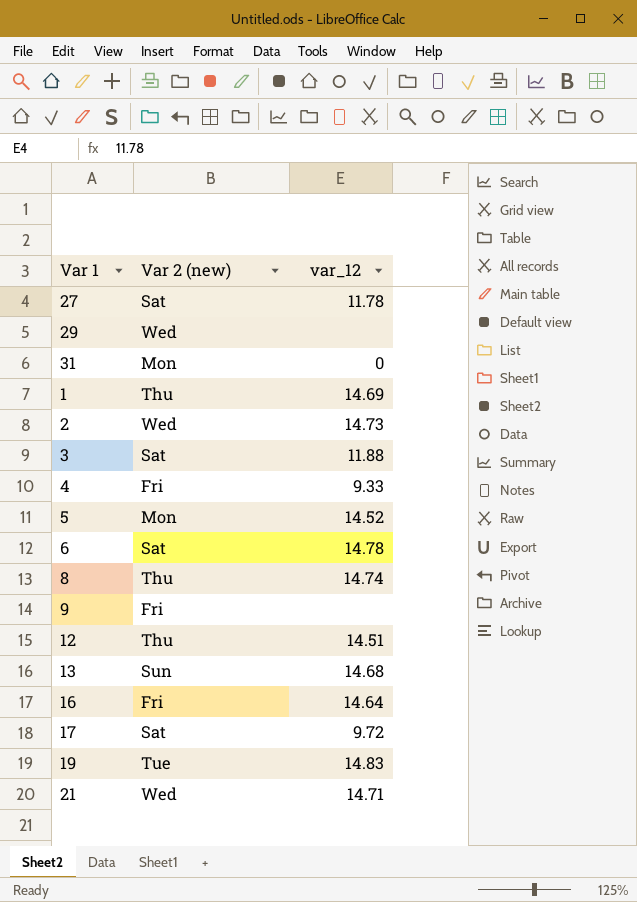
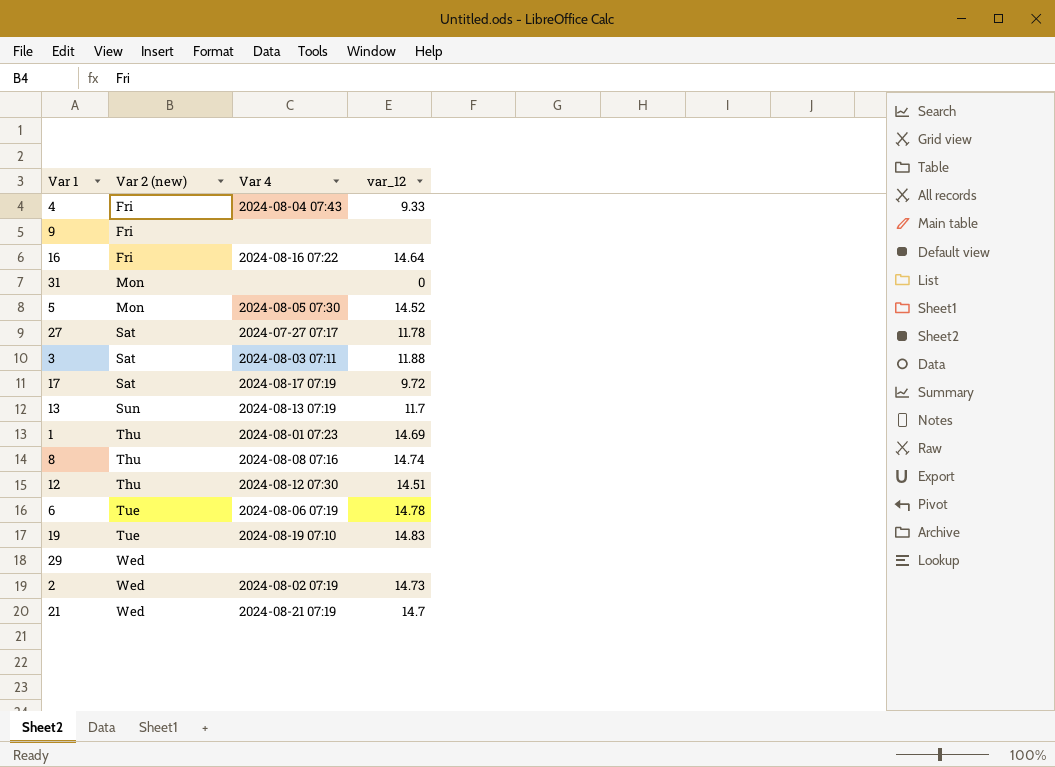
row order: none -> Var 2 (new) ascending
column Var 4 | position: none -> 3
13 | var_12: 14.68 -> 11.7
6 | Var 2 (new): Sat -> Tue
21 | var_12: 14.71 -> 14.7

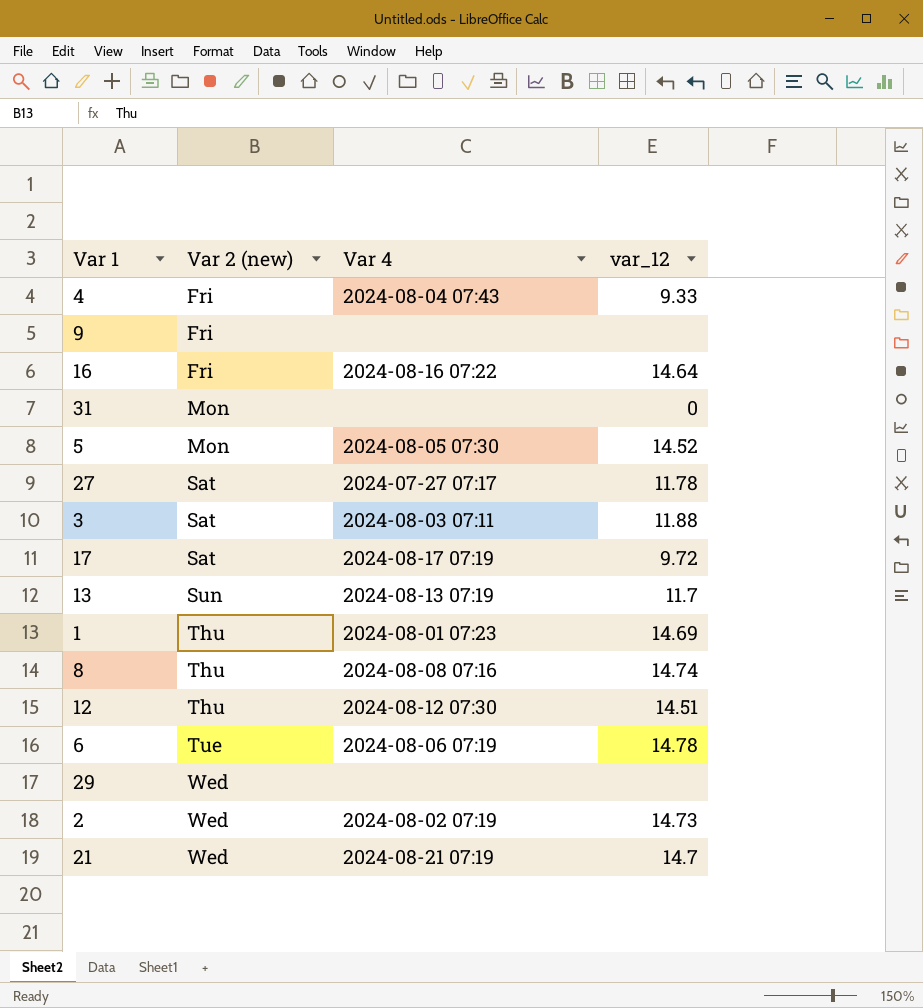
row 19: Tue | 2024-08-19 07:10 | 14.83 -> none

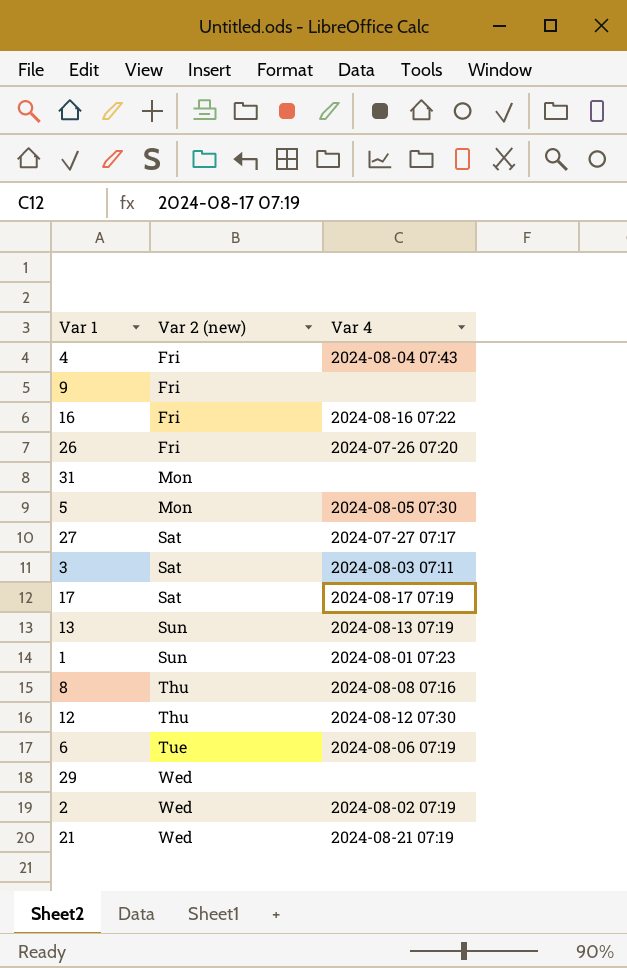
column var_12 | position: 4 -> none
row 26: none -> Fri | 2024-07-26 07:20
1 | Var 2 (new): Thu -> Sun

